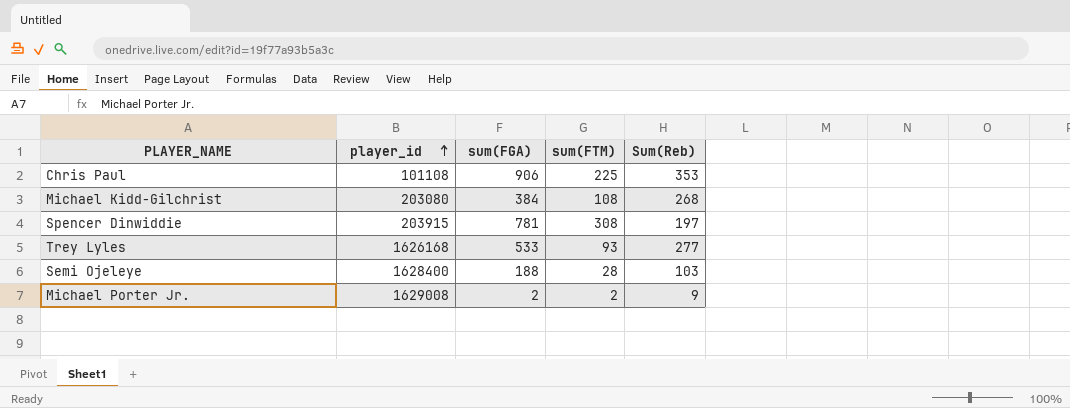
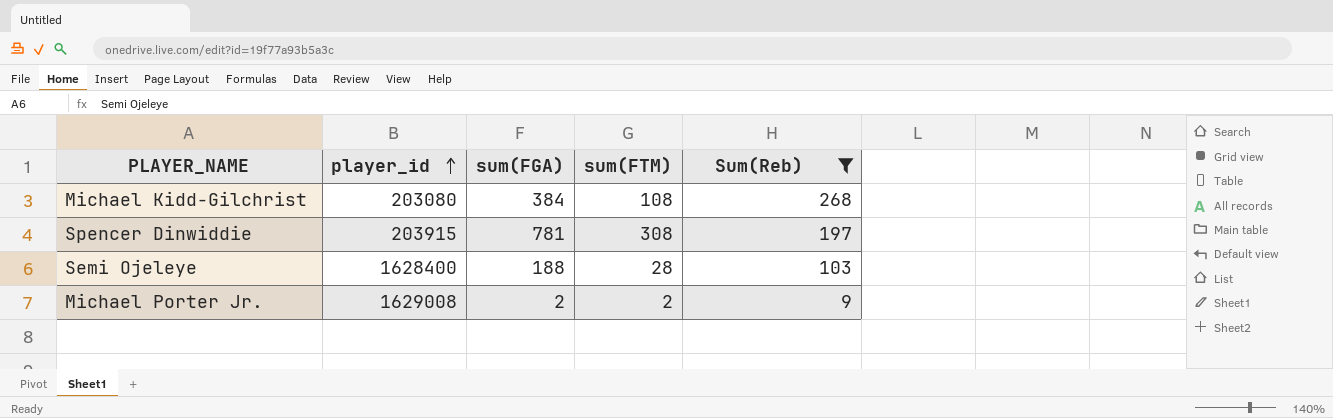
filter: none -> Sum(Reb) <= 268

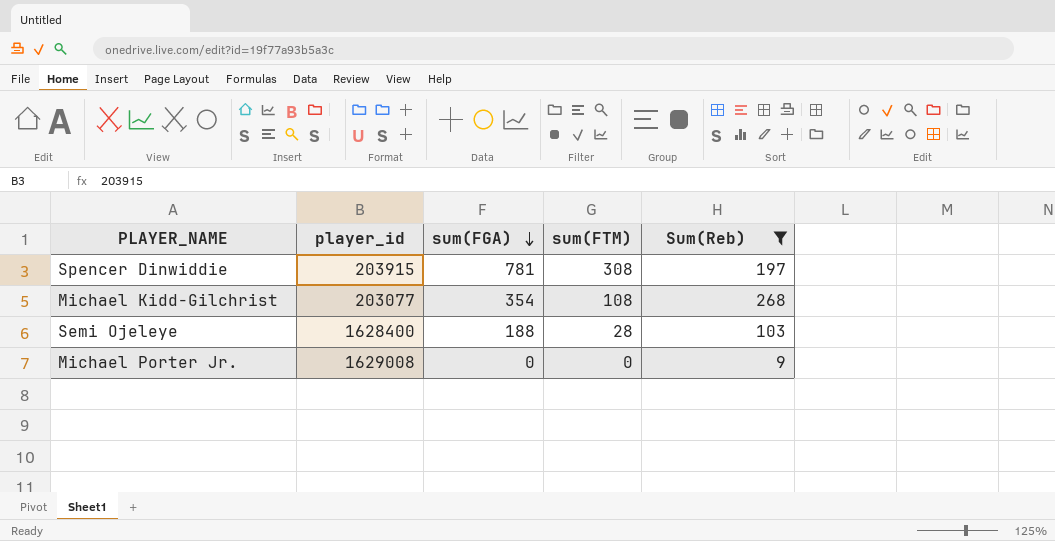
row order: player_id ascending -> sum(FGA) descending
Michael Kidd-Gilchrist | player_id: 203080 -> 203077
Michael Kidd-Gilchrist | sum(FGA): 384 -> 354
Michael Porter Jr. | sum(FGA): 2 -> 0
Michael Porter Jr. | sum(FTM): 2 -> 0

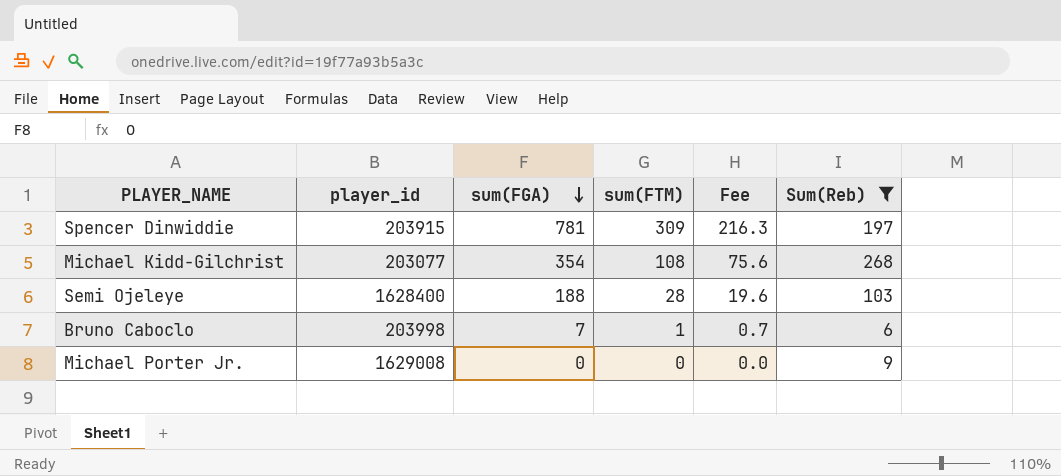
column Fee | formula: none -> [sum(FTM)] * 0.7
Spencer Dinwiddie | sum(FTM): 308 -> 309
row Bruno Caboclo: none -> 203998 | 7 | 1 | 0.7 | 6

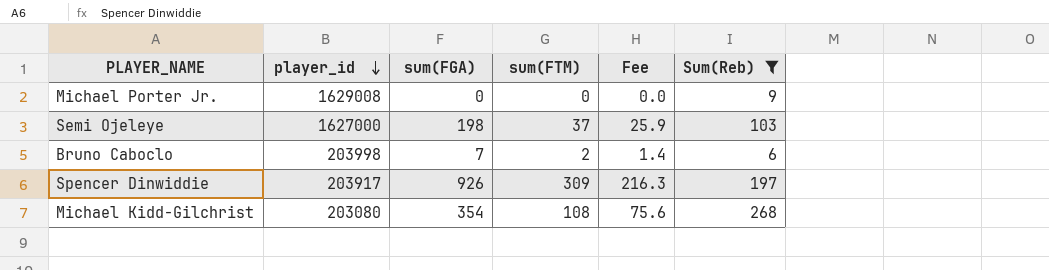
row order: sum(FGA) descending -> player_id descending
Semi Ojeleye | player_id: 1628400 -> 1627000
Semi Ojeleye | sum(FGA): 188 -> 198
Semi Ojeleye | sum(FTM): 28 -> 37
Semi Ojeleye | Fee: 19.6 -> 25.9
Bruno Caboclo | sum(FTM): 1 -> 2
Bruno Caboclo | Fee: 0.7 -> 1.4
Spencer Dinwiddie | player_id: 203915 -> 203917
Spencer Dinwiddie | sum(FGA): 781 -> 926
Michael Kidd-Gilchrist | player_id: 203077 -> 203080

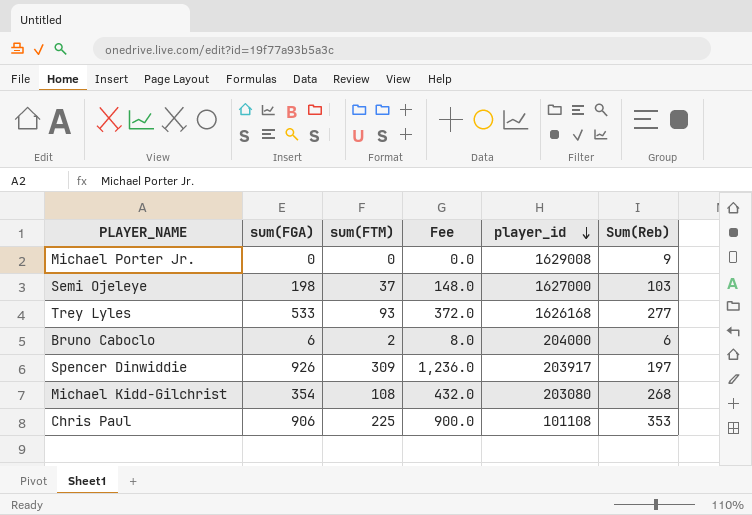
filter: Sum(Reb) <= 268 -> none
column Fee | formula: [sum(FTM)] * 0.7 -> [sum(FTM)] * 4
column player_id | position: 2 -> 5
Bruno Caboclo | sum(FGA): 7 -> 6
Bruno Caboclo | player_id: 203998 -> 204000

